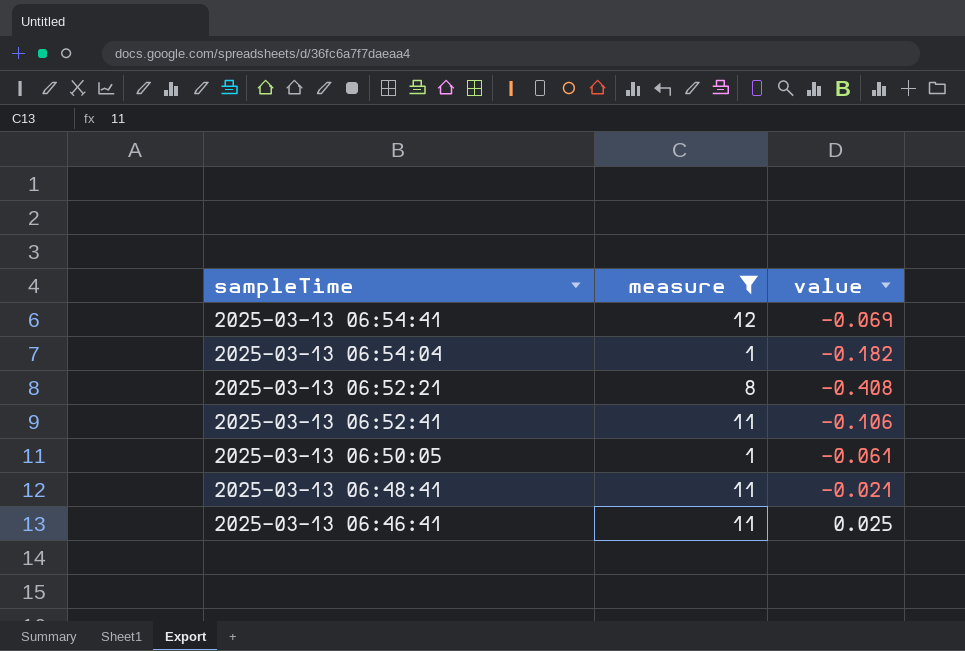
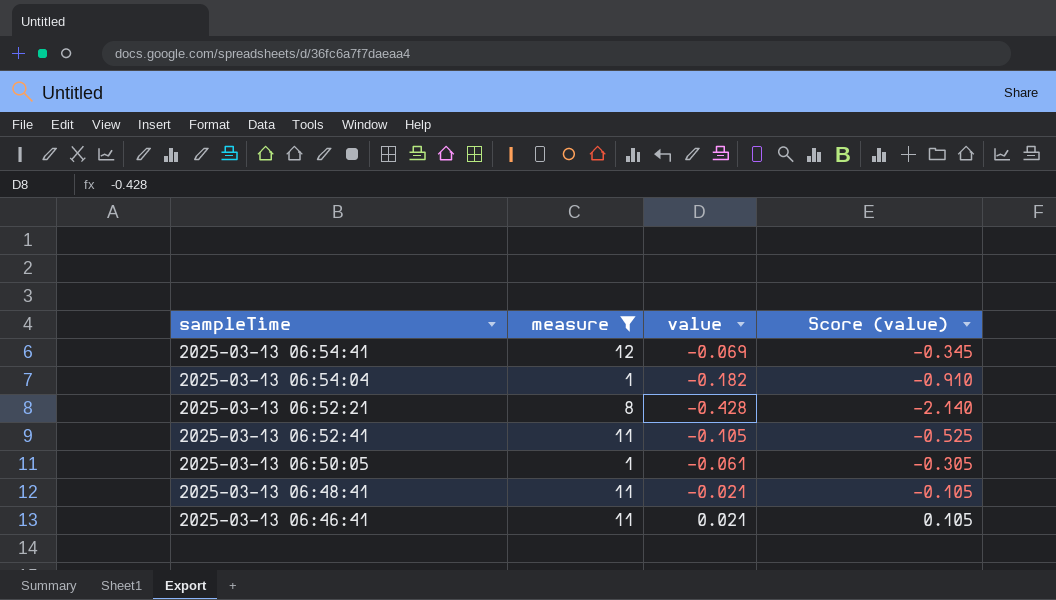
column Score (value) | formula: none -> [value] * 5
2025-03-13 06:52:21 | value: -0.408 -> -0.428
2025-03-13 06:52:41 | value: -0.106 -> -0.105
2025-03-13 06:46:41 | value: 0.025 -> 0.021

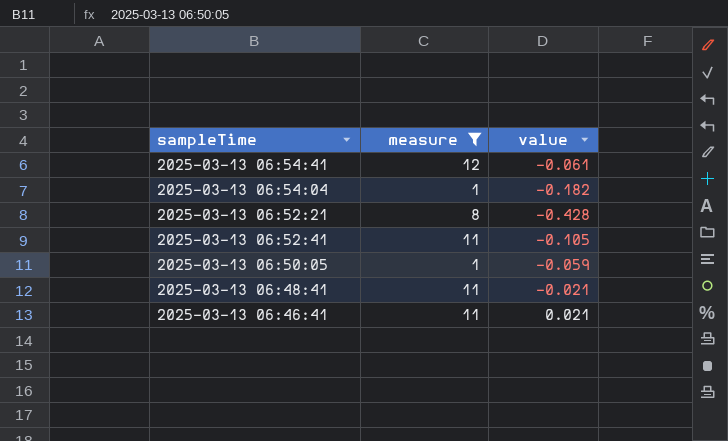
column Score (value) | formula: [value] * 5 -> none
2025-03-13 06:54:41 | value: -0.069 -> -0.061
2025-03-13 06:50:05 | value: -0.061 -> -0.059

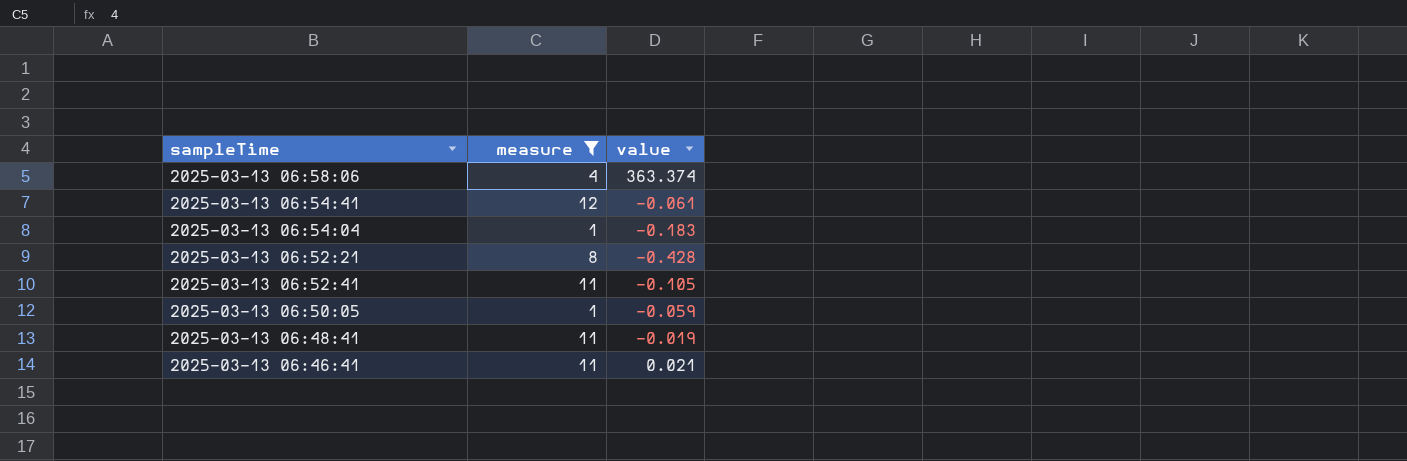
row 2025-03-13 06:58:06: none -> 4 | 363.374
2025-03-13 06:54:04 | value: -0.182 -> -0.183
2025-03-13 06:48:41 | value: -0.021 -> -0.019

